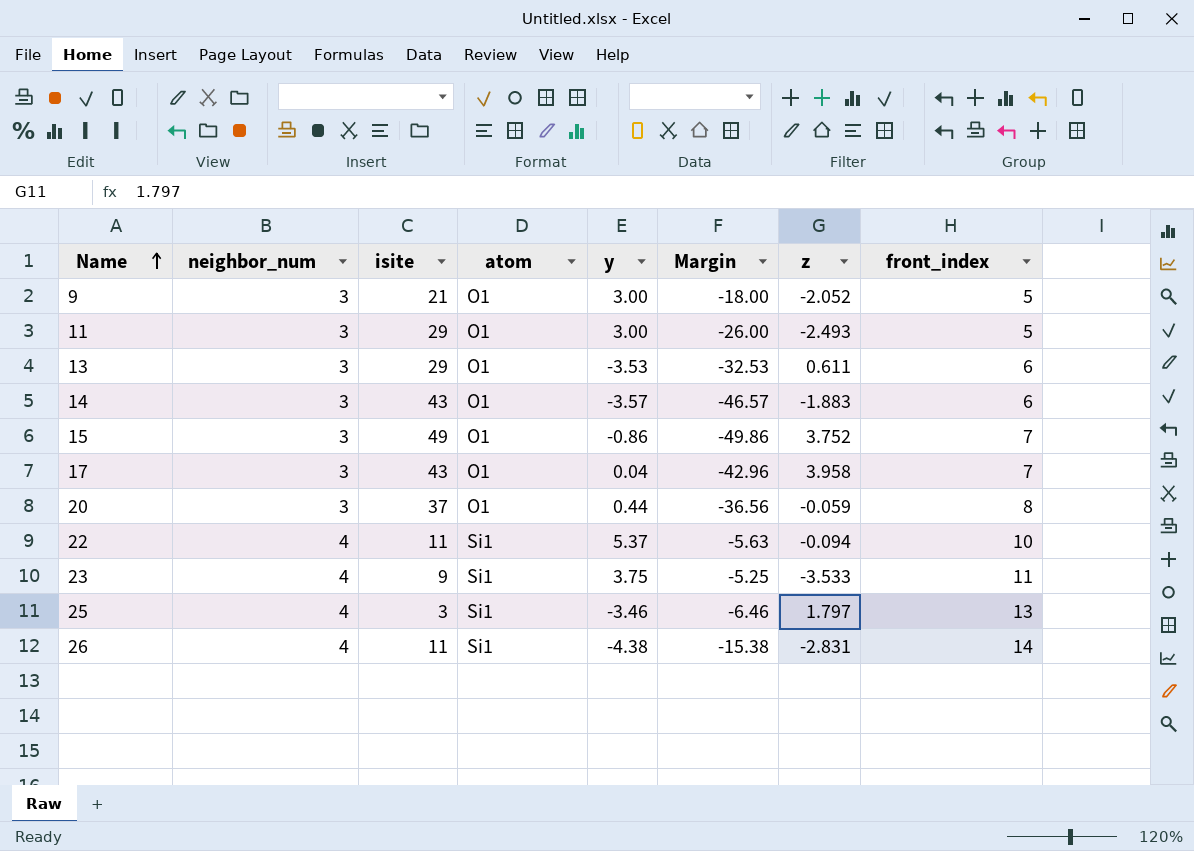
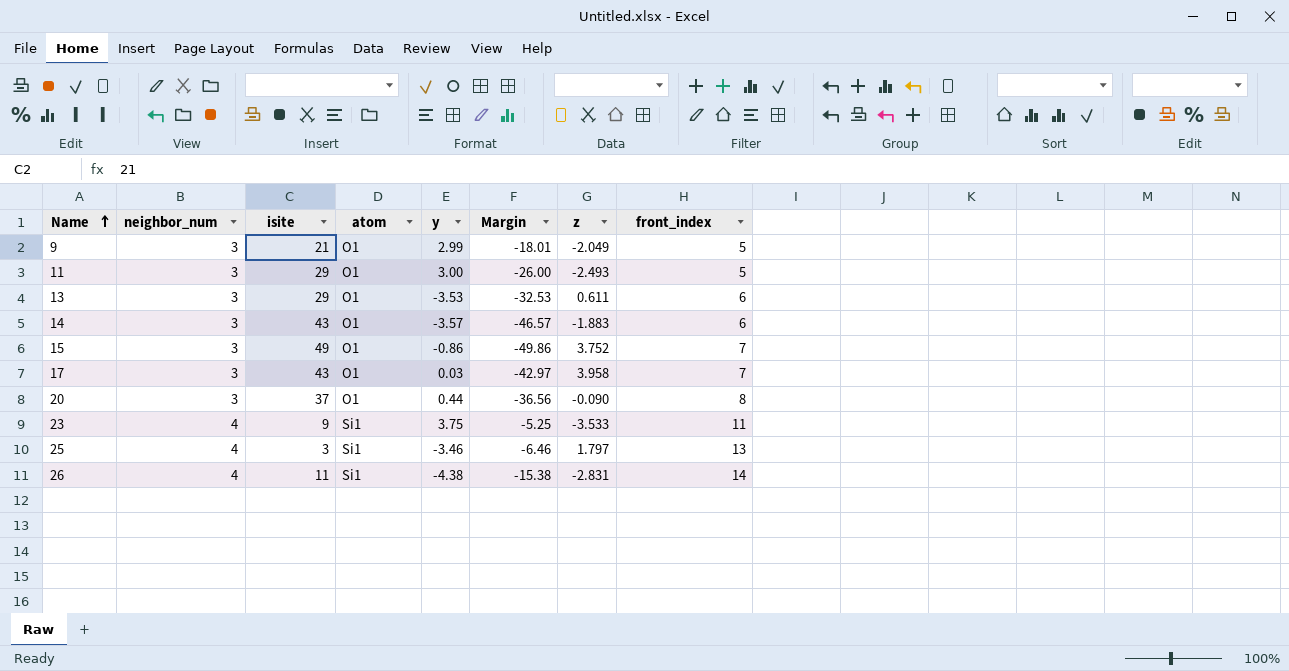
row 22: 4 | 11 | Si1 | 5.37 | -5.63 | -0.094 | 10 -> none
9 | y: 3.00 -> 2.99
9 | Margin: -18.00 -> -18.01
9 | z: -2.052 -> -2.049
17 | y: 0.04 -> 0.03
17 | Margin: -42.96 -> -42.97
20 | z: -0.059 -> -0.090

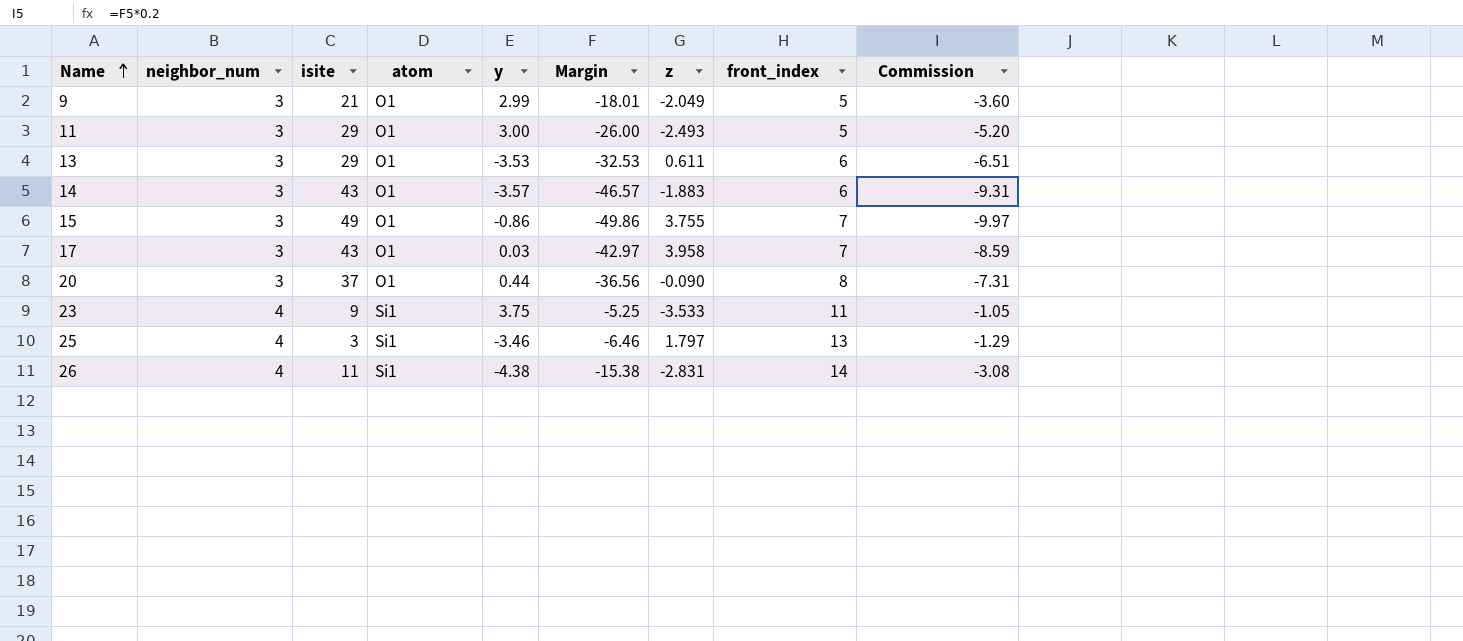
column Commission | formula: none -> [Margin] * 0.2
15 | z: 3.752 -> 3.755

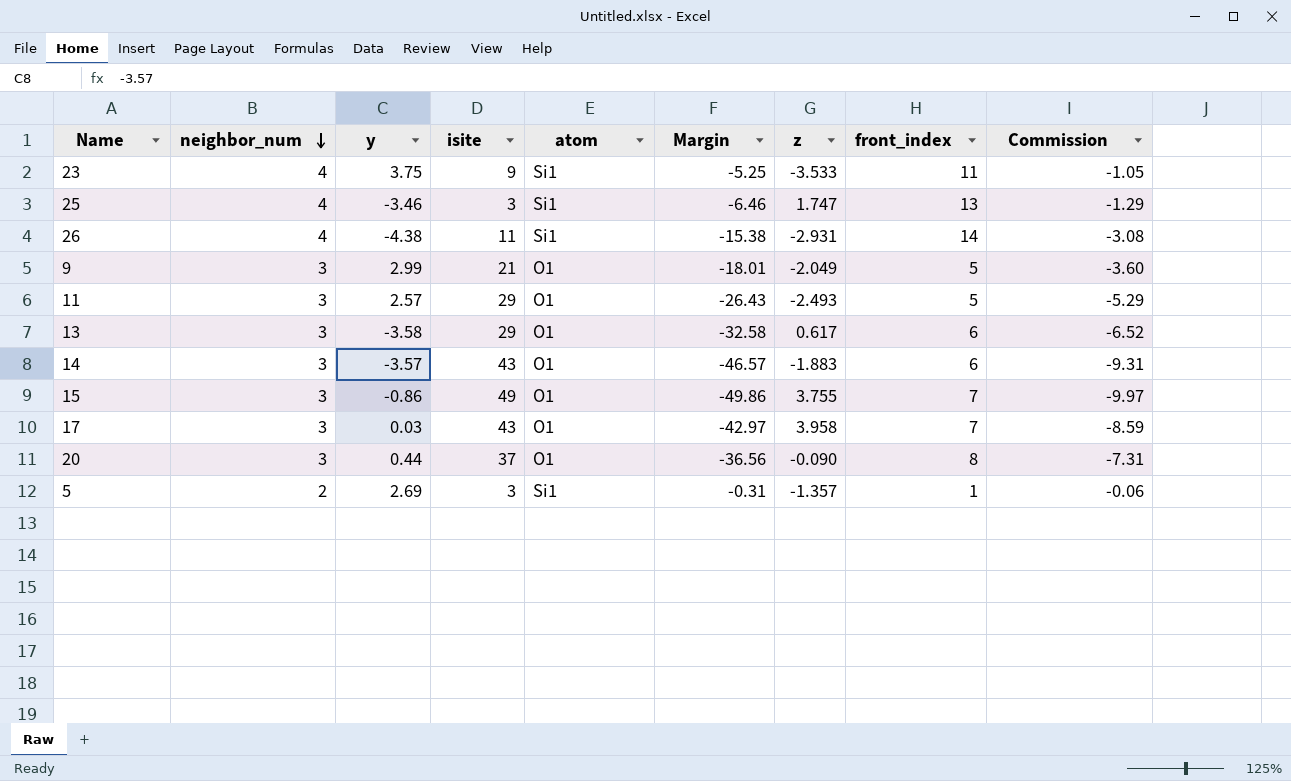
row order: Name ascending -> neighbor_num descending
column y | position: 5 -> 3
25 | z: 1.797 -> 1.747
26 | z: -2.831 -> -2.931
11 | y: 3.00 -> 2.57
11 | Margin: -26.00 -> -26.43
11 | Commission: -5.20 -> -5.29
13 | y: -3.53 -> -3.58
13 | Margin: -32.53 -> -32.58
13 | z: 0.611 -> 0.617
13 | Commission: -6.51 -> -6.52
row 5: none -> 2 | 2.69 | 3 | Si1 | -0.31 | -1.357 | 1 | -0.06

